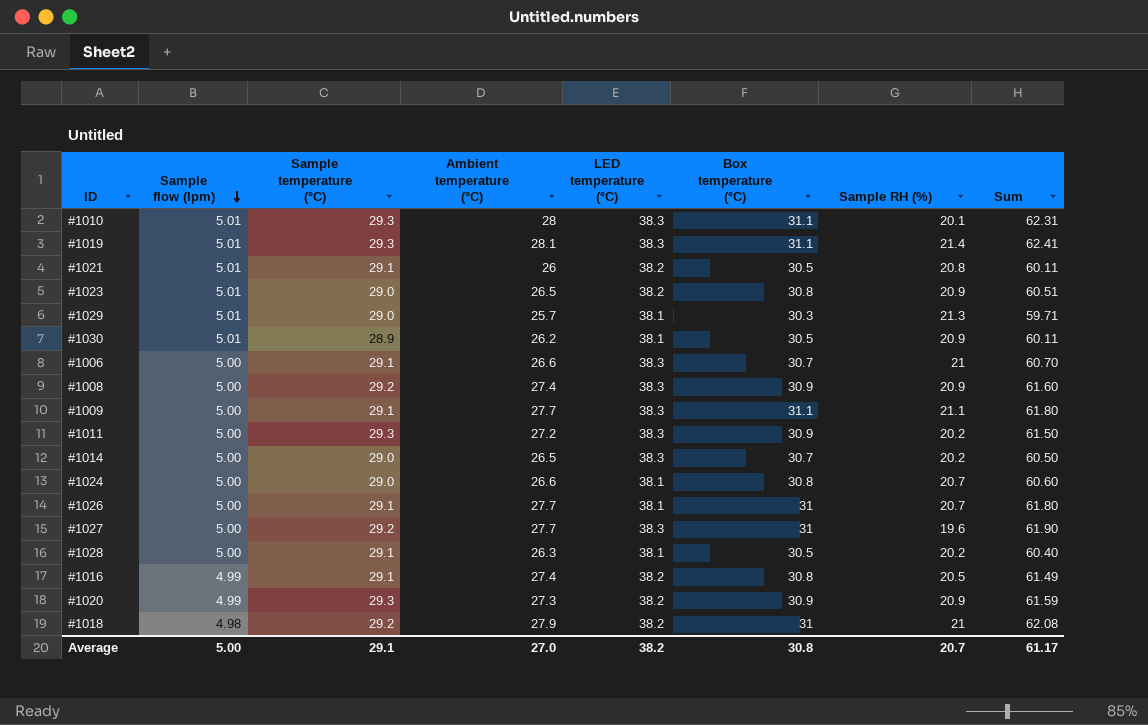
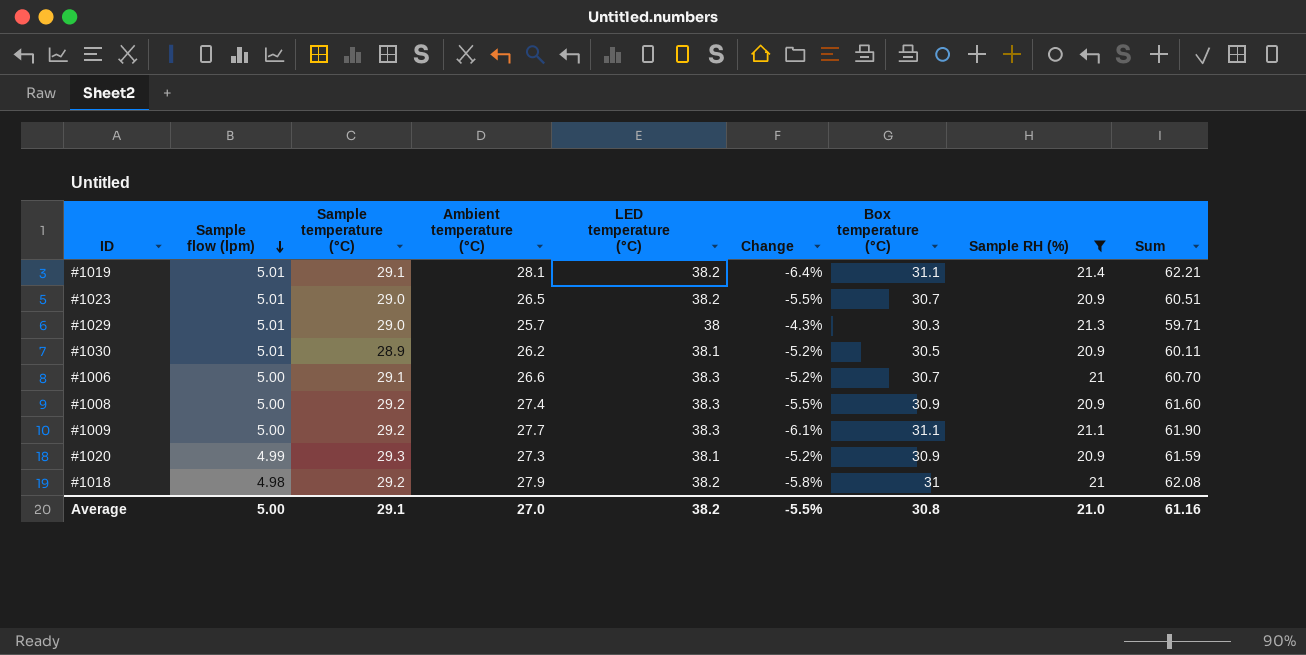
filter: none -> Sample RH (%) >= 20.9
column Change | formula: none -> ([Sample temperature (°C)] - [Box temperature (°C)]) / [Box temperature (°C)]
#1019 | Sample temperature (°C): 29.3 -> 29.1
#1019 | LED temperature (°C): 38.3 -> 38.2
#1019 | Sum: 62.41 -> 62.21
#1023 | Box temperature (°C): 30.8 -> 30.7
#1029 | LED temperature (°C): 38.1 -> 38
#1009 | Sample temperature (°C): 29.1 -> 29.2
#1009 | Sum: 61.80 -> 61.90
#1020 | LED temperature (°C): 38.2 -> 38.1
Average | Sample RH (%): 20.7 -> 21.0
Average | Sum: 61.17 -> 61.16

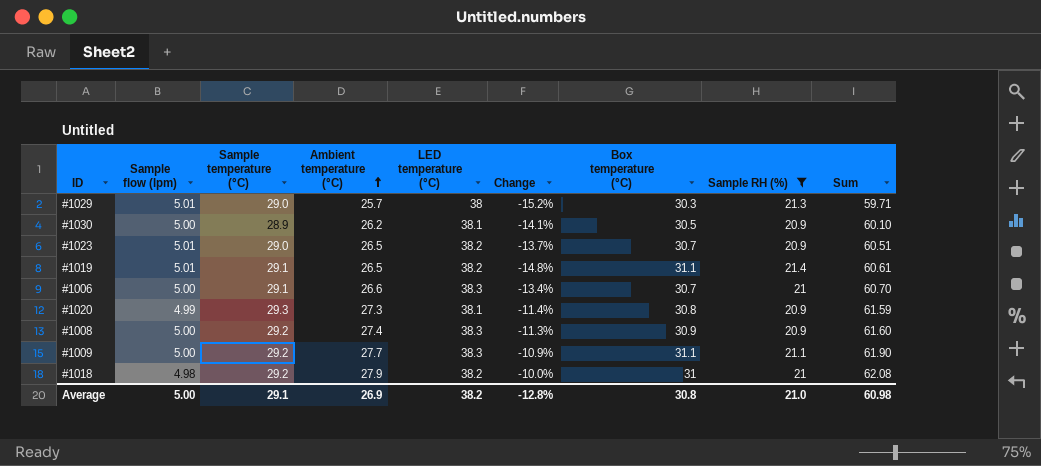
row order: Sample flow (lpm) descending -> Ambient temperature (°C) ascending
column Change | formula: ([Sample temperature (°C)] - [Box temperature (°C)]) / [Box temperature (°C)] -> ([Ambient temperature (°C)] - [Box temperature (°C)]) / [Box temperature (°C)]
#1030 | Sample flow (lpm): 5.01 -> 5.00
#1030 | Sum: 60.11 -> 60.10
#1019 | Ambient temperature (°C): 28.1 -> 26.5
#1019 | Sum: 62.21 -> 60.61
#1020 | Box temperature (°C): 30.9 -> 30.8
Average | Ambient temperature (°C): 27.0 -> 26.9
Average | Change: -5.5% -> -12.8%
Average | Sum: 61.16 -> 60.98

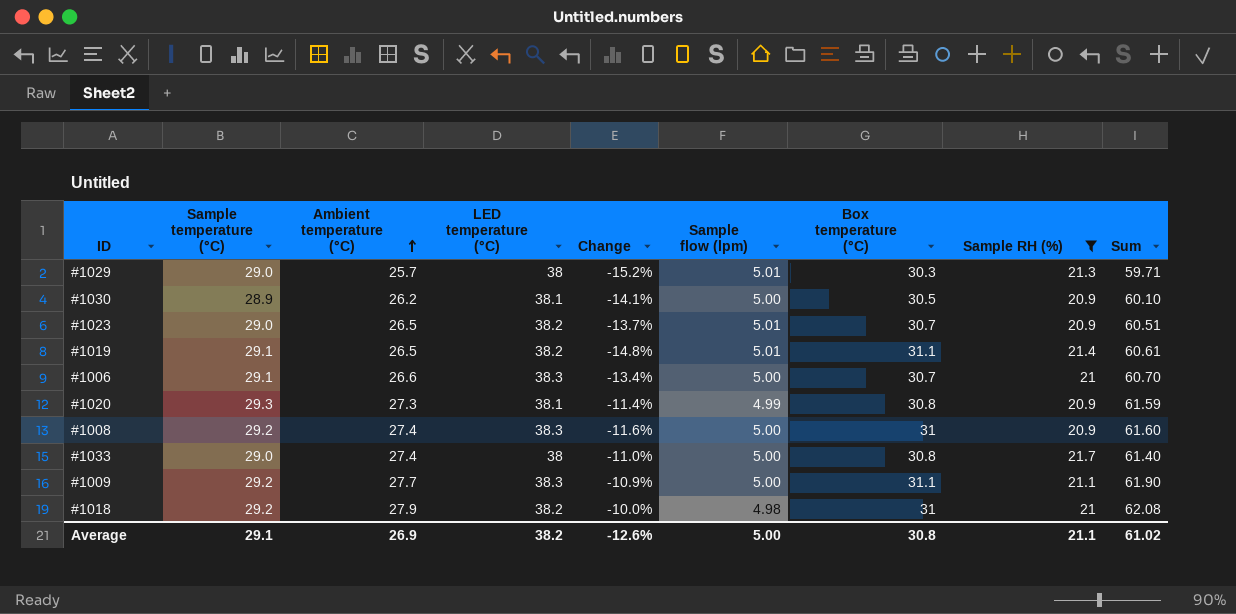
column Sample flow (lpm) | position: 2 -> 6
#1008 | Change: -11.3% -> -11.6%
#1008 | Box temperature (°C): 30.9 -> 31
row #1033: none -> 29.0 | 27.4 | 38 | -11.0% | 5.00 | 30.8 | 21.7 | 61.40
Average | Change: -12.8% -> -12.6%
Average | Sample RH (%): 21.0 -> 21.1
Average | Sum: 60.98 -> 61.02

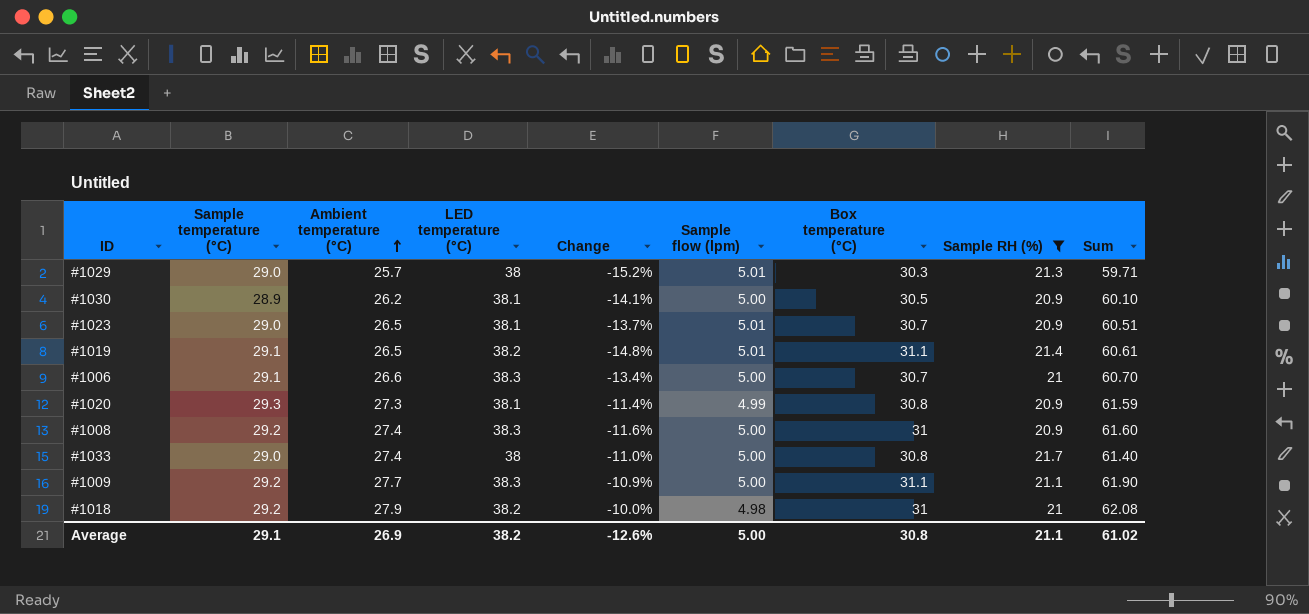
#1023 | LED temperature (°C): 38.2 -> 38.1

